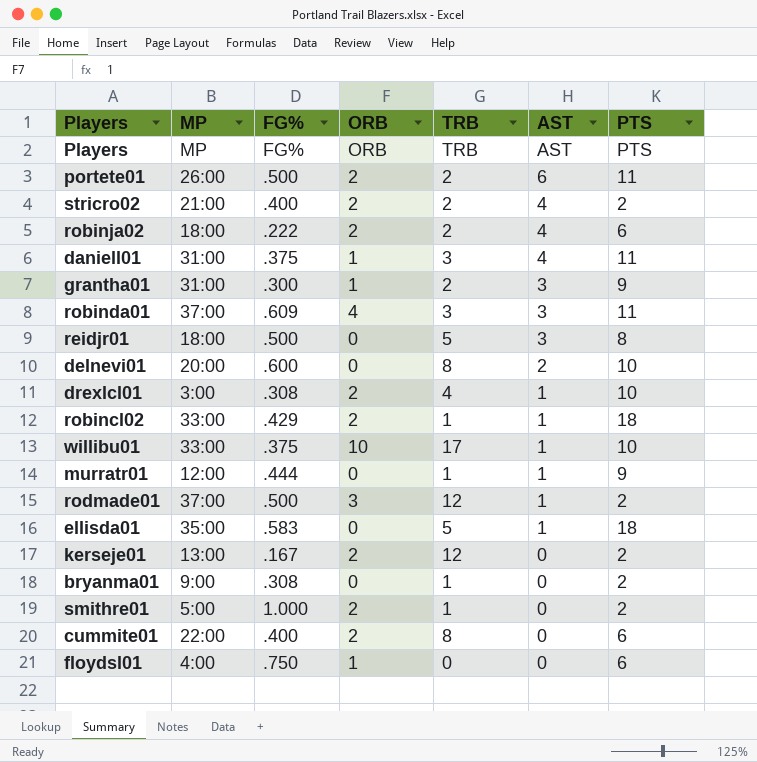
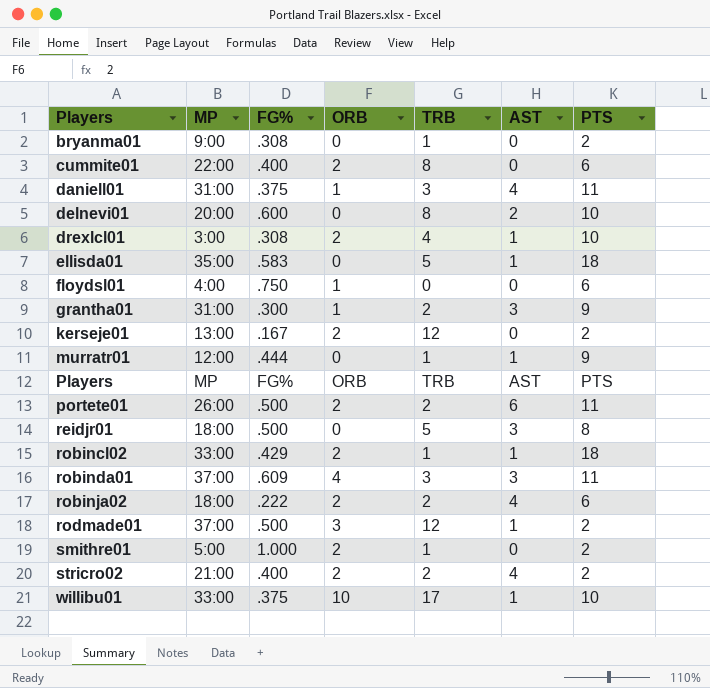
row order: AST descending -> Players ascending

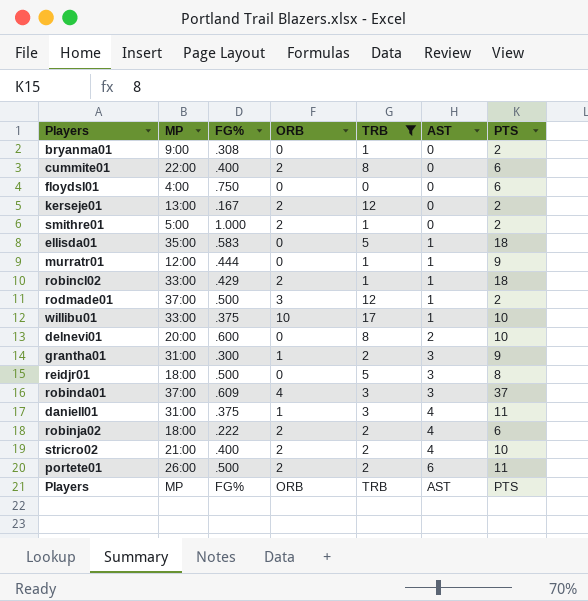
filter: none -> TRB != 4
row order: Players ascending -> AST ascending
floydsl01 | ORB: 1 -> 0
robinda01 | PTS: 11 -> 37
stricro02 | PTS: 2 -> 10

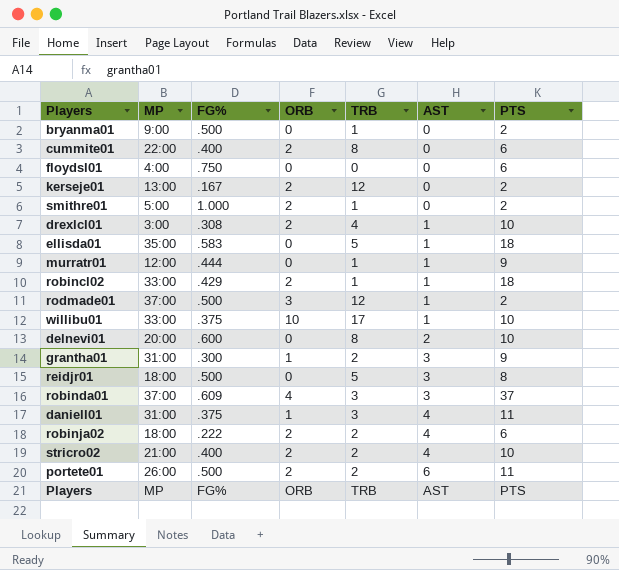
filter: TRB != 4 -> none
bryanma01 | FG%: .308 -> .500

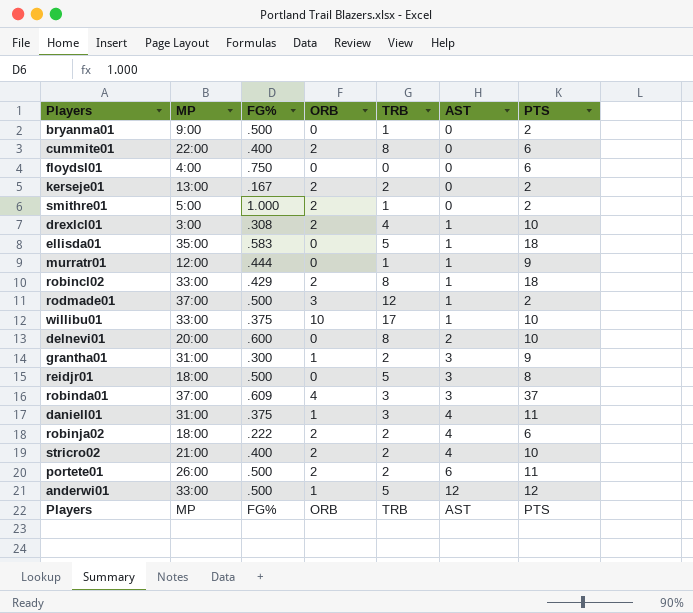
kerseje01 | TRB: 12 -> 2
robincl02 | TRB: 1 -> 8
row anderwi01: none -> 33:00 | .500 | 1 | 5 | 12 | 12

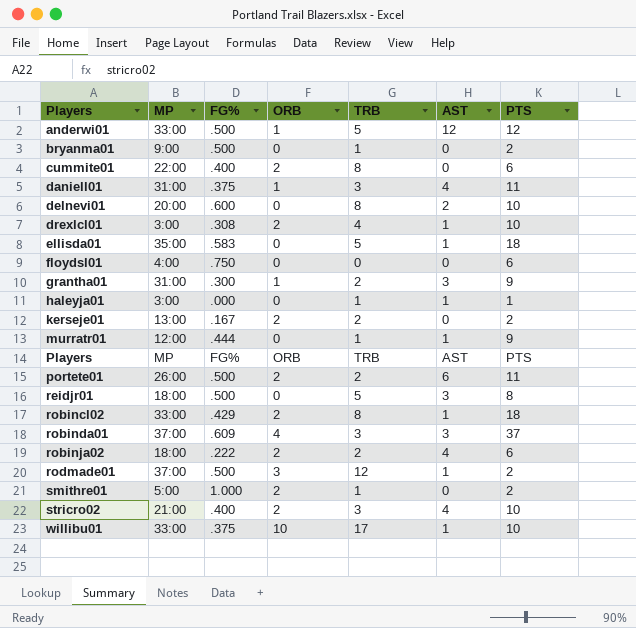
row order: AST ascending -> Players ascending
row haleyja01: none -> 3:00 | .000 | 0 | 1 | 1 | 1
stricro02 | TRB: 2 -> 3

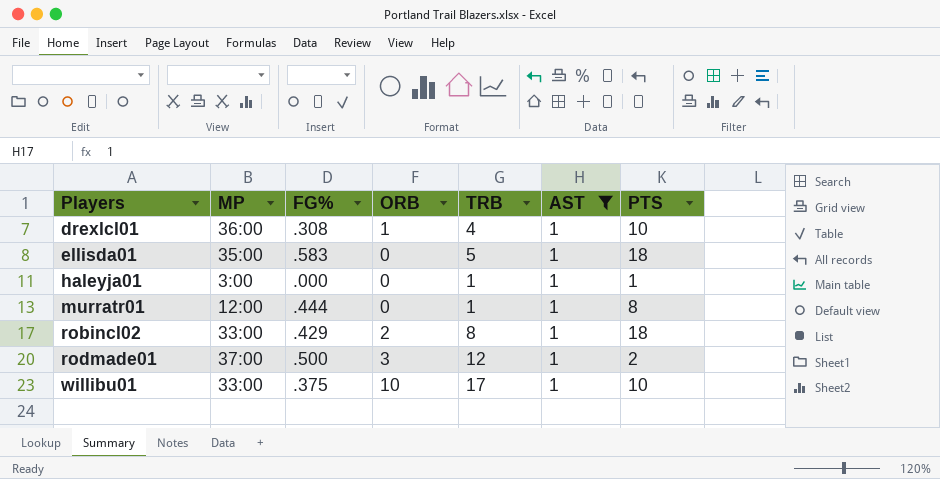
filter: none -> AST = 1
drexlcl01 | MP: 3:00 -> 36:00
drexlcl01 | ORB: 2 -> 1
murratr01 | PTS: 9 -> 8

